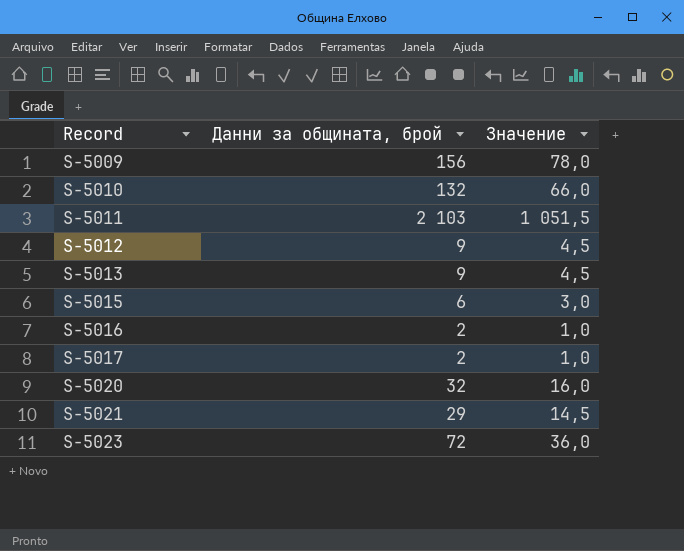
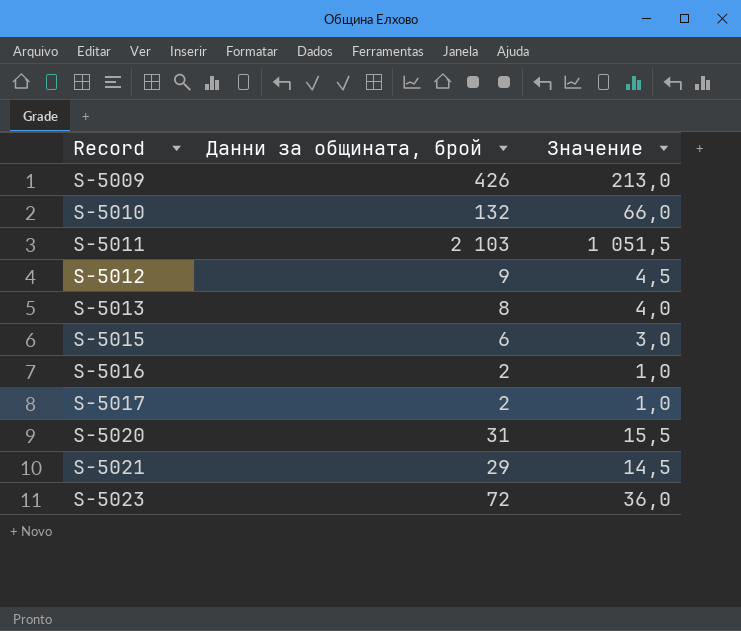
S-5009 | Данни за общината, брой: 156 -> 426
S-5009 | Значение: 78,0 -> 213,0
S-5013 | Данни за общината, брой: 9 -> 8
S-5013 | Значение: 4,5 -> 4,0
S-5020 | Данни за общината, брой: 32 -> 31
S-5020 | Значение: 16,0 -> 15,5

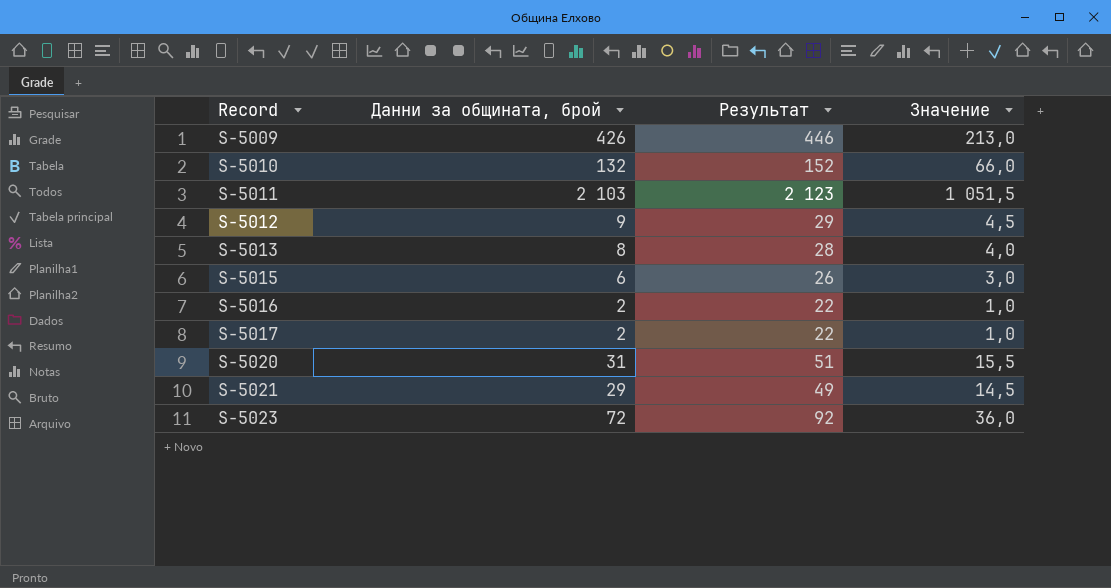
column Результат | formula: none -> [Данни за общината, брой] + 20

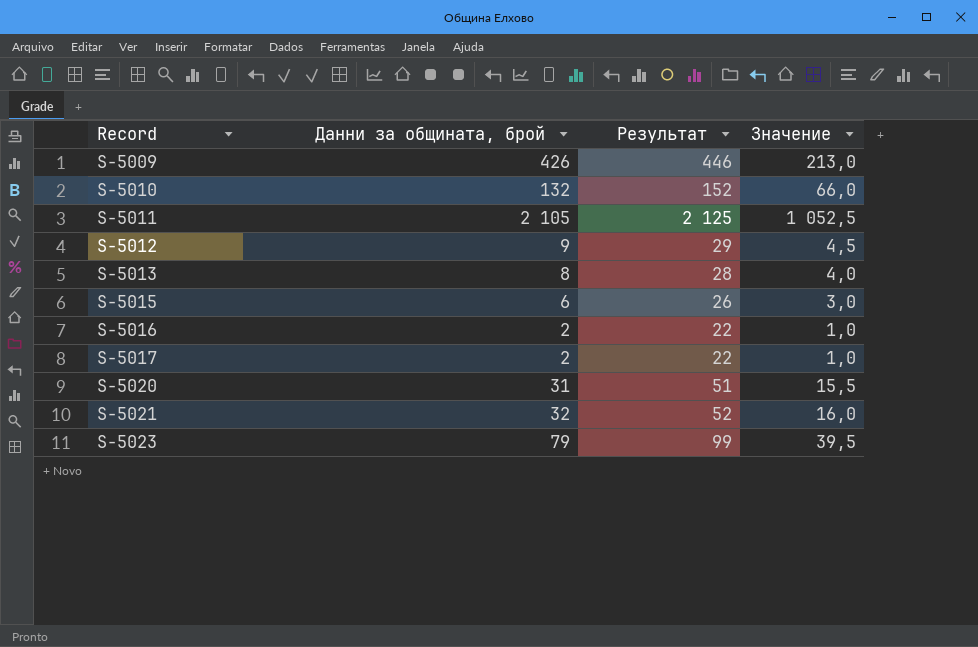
S-5011 | Данни за общината, брой: 2 103 -> 2 105
S-5011 | Результат: 2 123 -> 2 125
S-5011 | Значение: 1 051,5 -> 1 052,5
S-5021 | Данни за общината, брой: 29 -> 32
S-5021 | Результат: 49 -> 52
S-5021 | Значение: 14,5 -> 16,0
S-5023 | Данни за общината, брой: 72 -> 79
S-5023 | Результат: 92 -> 99
S-5023 | Значение: 36,0 -> 39,5

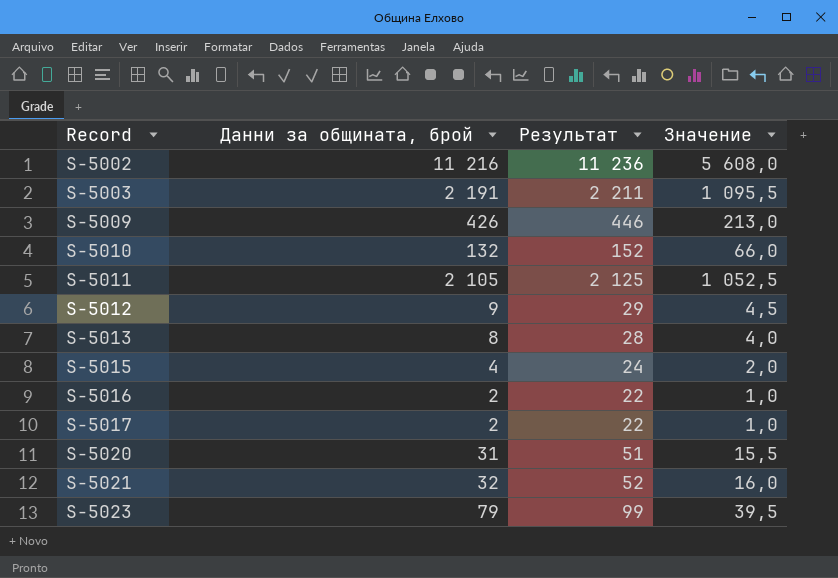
row S-5002: none -> 11 216 | 11 236 | 5 608,0
row S-5003: none -> 2 191 | 2 211 | 1 095,5
S-5015 | Данни за общината, брой: 6 -> 4
S-5015 | Результат: 26 -> 24
S-5015 | Значение: 3,0 -> 2,0

